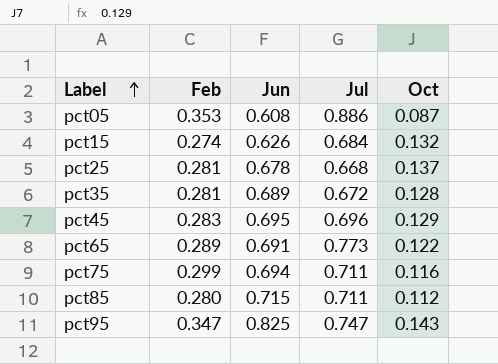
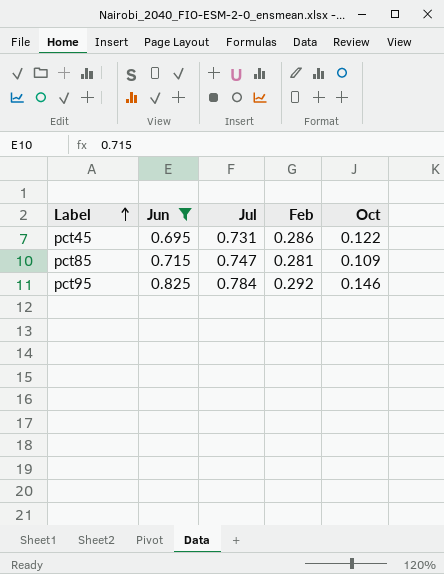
filter: none -> Jun >= 0.695
column Feb | position: 2 -> 4
pct45 | Jul: 0.696 -> 0.731
pct45 | Feb: 0.283 -> 0.286
pct45 | Oct: 0.129 -> 0.122
pct85 | Jul: 0.711 -> 0.747
pct85 | Feb: 0.280 -> 0.281
pct85 | Oct: 0.112 -> 0.109
pct95 | Jul: 0.747 -> 0.784
pct95 | Feb: 0.347 -> 0.292
pct95 | Oct: 0.143 -> 0.146

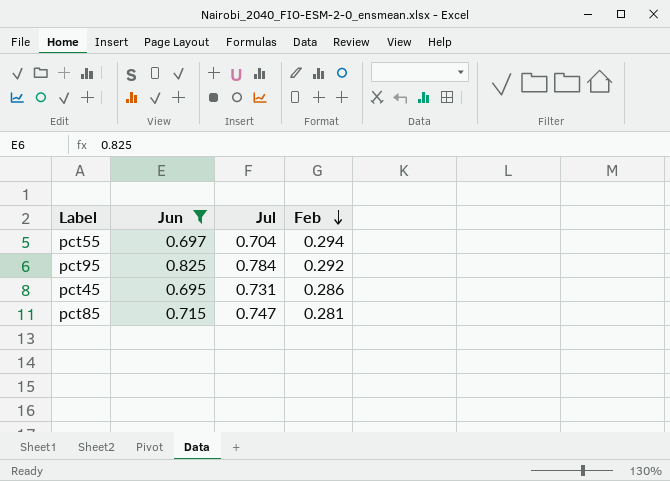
row order: Label ascending -> Feb descending
column Oct | position: 5 -> none
row pct55: none -> 0.697 | 0.704 | 0.294

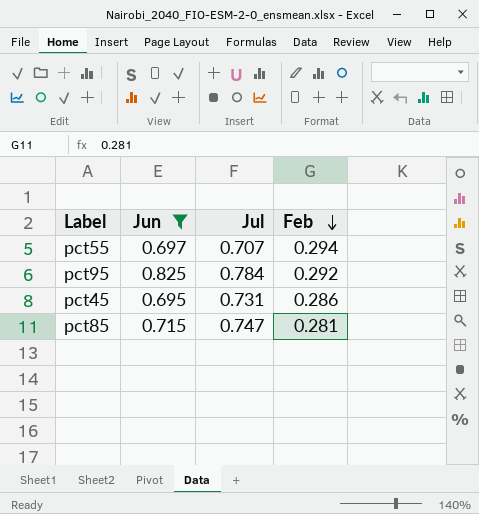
pct55 | Jul: 0.704 -> 0.707

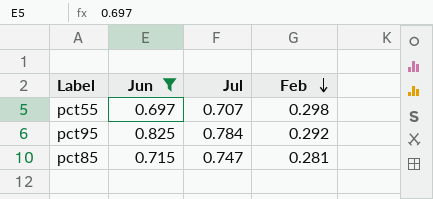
row pct45: 0.695 | 0.731 | 0.286 -> none
pct55 | Feb: 0.294 -> 0.298

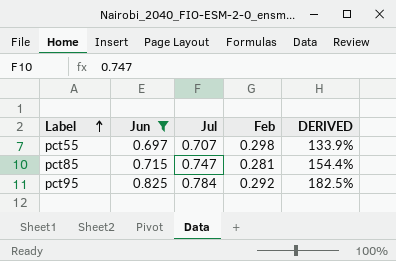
row order: Feb descending -> Label ascending
column DERIVED | formula: none -> ([Jun] - [Feb]) / [Feb]

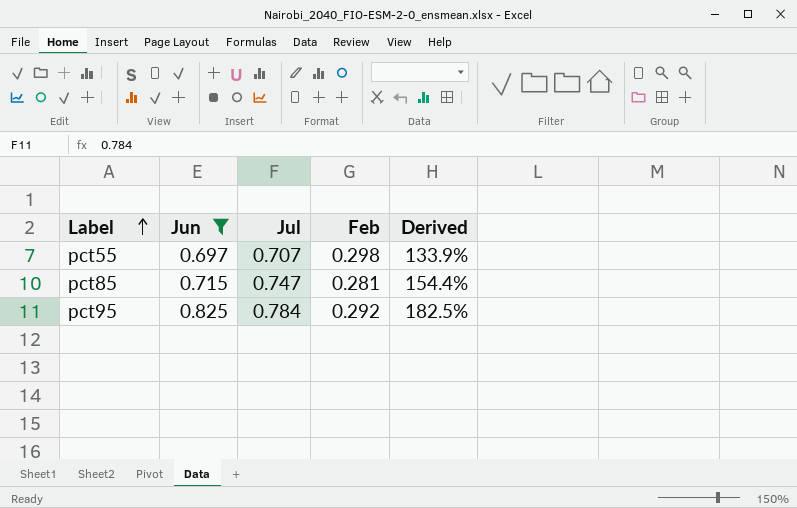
column name: DERIVED -> Derived

